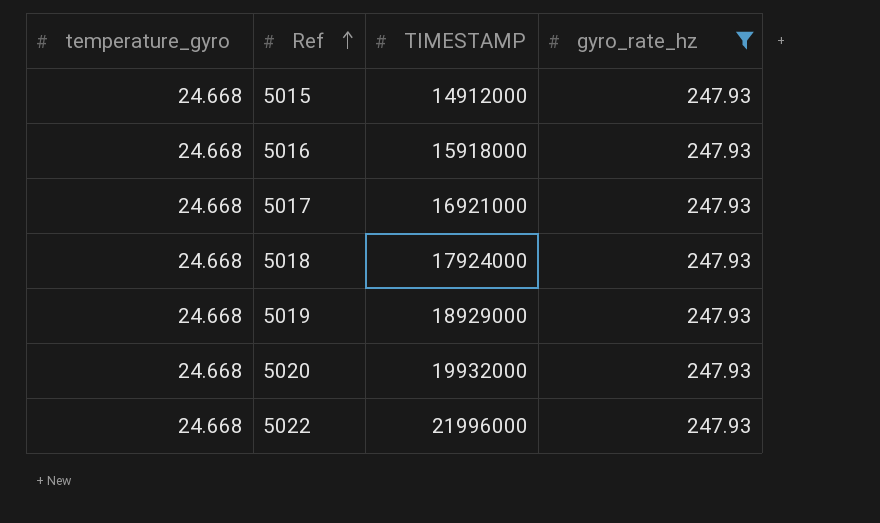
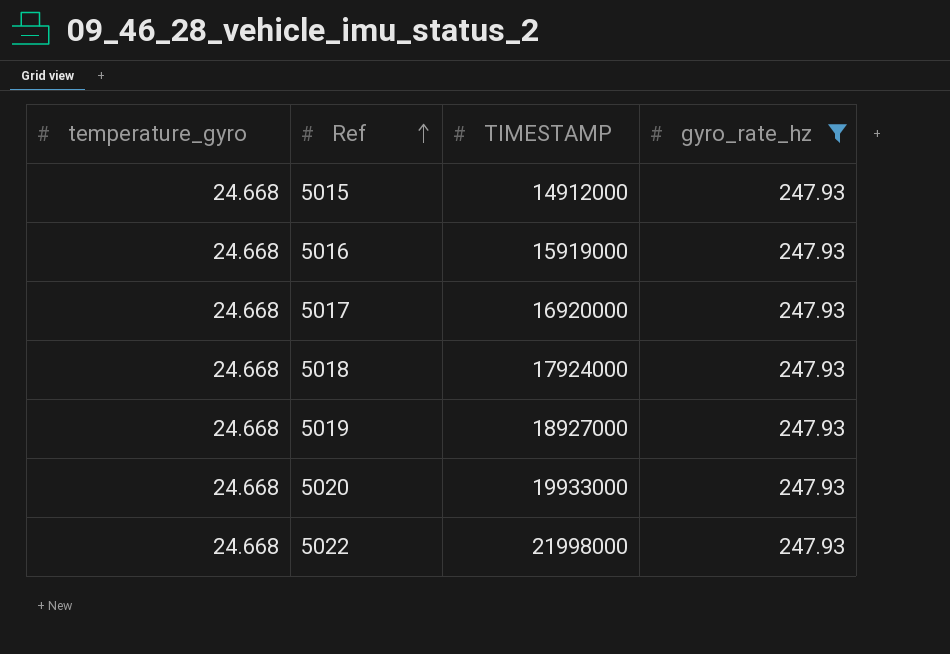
5016 | TIMESTAMP: 15918000 -> 15919000
5017 | TIMESTAMP: 16921000 -> 16920000
5019 | TIMESTAMP: 18929000 -> 18927000
5020 | TIMESTAMP: 19932000 -> 19933000
5022 | TIMESTAMP: 21996000 -> 21998000

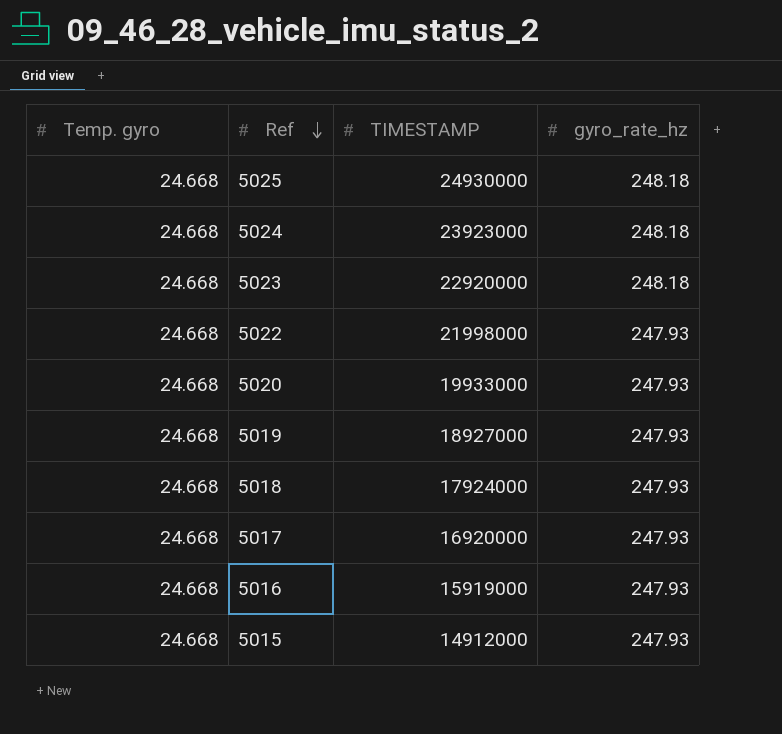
filter: gyro_rate_hz = 247.93 -> none
row order: Ref ascending -> Ref descending
column name: temperature_gyro -> Temp. gyro

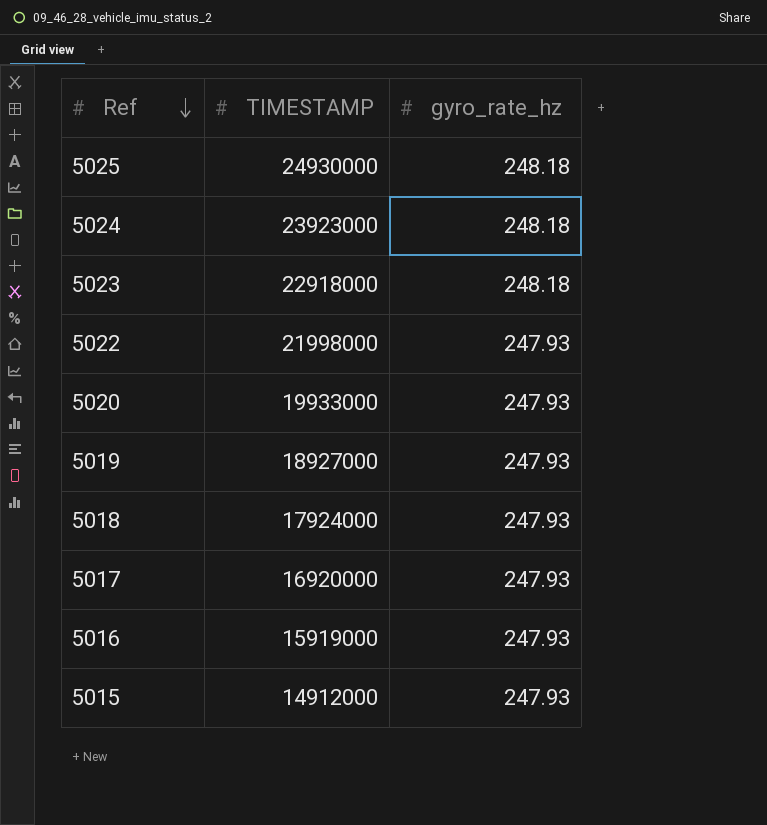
column Temp. gyro | position: 1 -> none
5023 | TIMESTAMP: 22920000 -> 22918000

